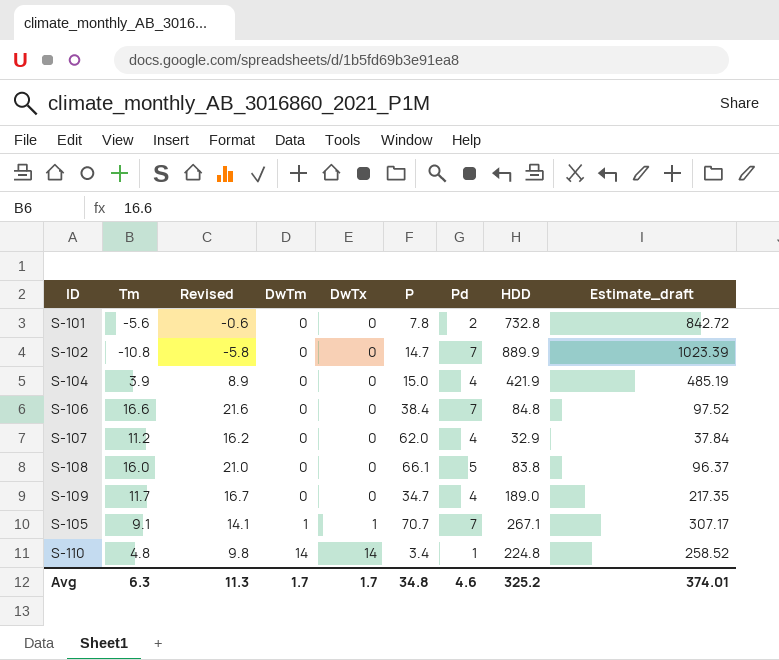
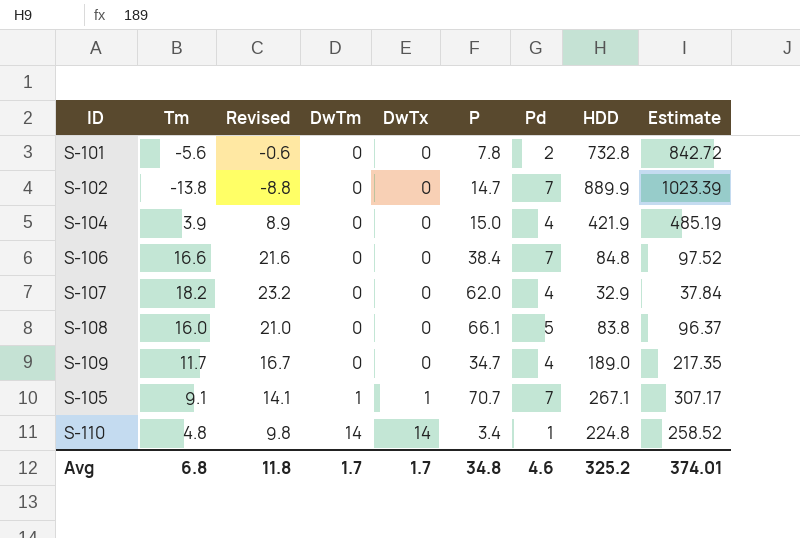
column name: Estimate_draft -> Estimate
S-102 | Tm: -10.8 -> -13.8
S-102 | Revised: -5.8 -> -8.8
S-107 | Tm: 11.2 -> 18.2
S-107 | Revised: 16.2 -> 23.2
Avg | Tm: 6.3 -> 6.8
Avg | Revised: 11.3 -> 11.8

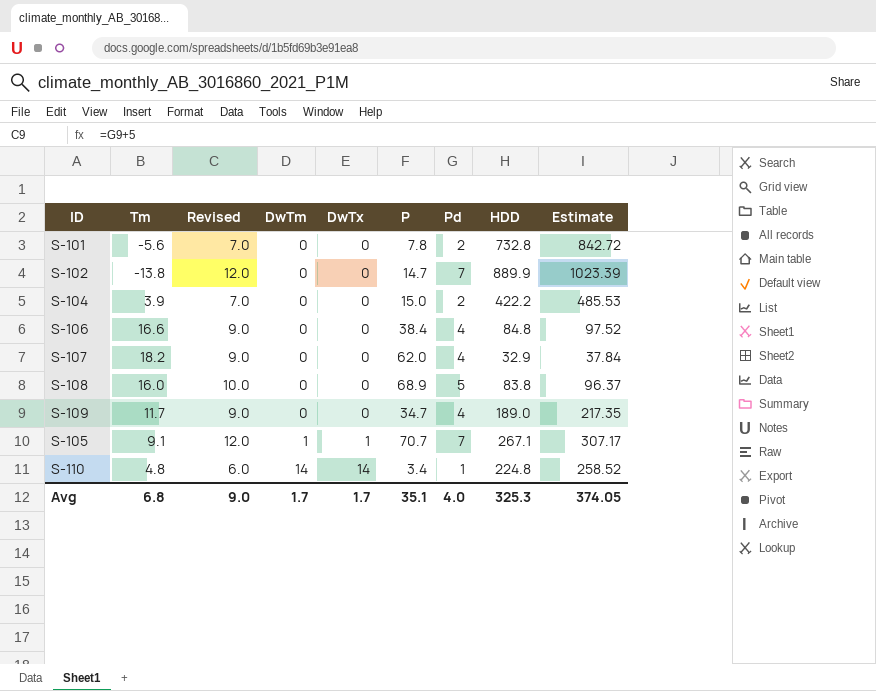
column Revised | formula: [Tm] + 5 -> [Pd] + 5
S-104 | Pd: 4 -> 2
S-104 | HDD: 421.9 -> 422.2
S-104 | Estimate: 485.19 -> 485.53
S-106 | Pd: 7 -> 4
S-108 | P: 66.1 -> 68.9
Avg | Revised: 11.8 -> 9.0
Avg | P: 34.8 -> 35.1
Avg | Pd: 4.6 -> 4.0
Avg | HDD: 325.2 -> 325.3
Avg | Estimate: 374.01 -> 374.05

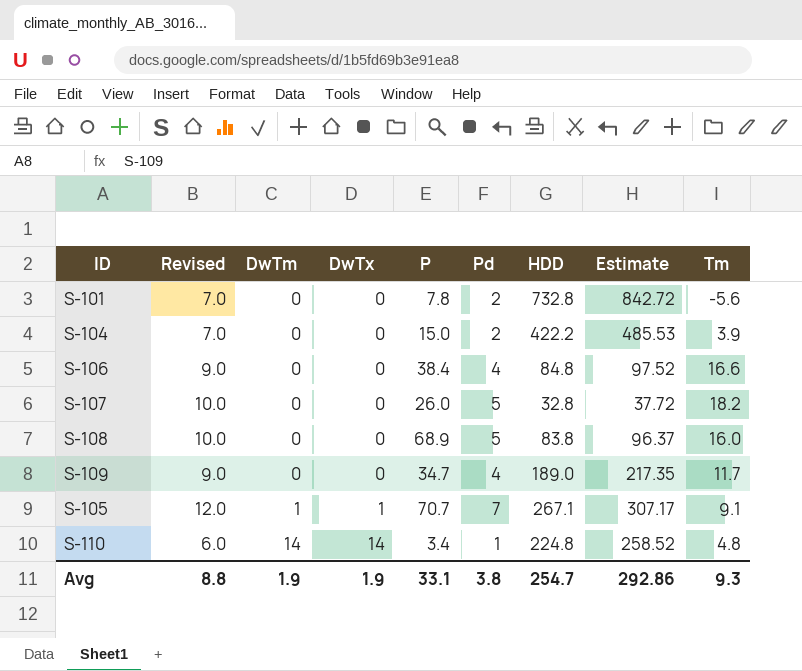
column Tm | position: 2 -> 9
row S-102: -13.8 | 12.0 | 0 | 0 | 14.7 | 7 | 889.9 | 1023.39 -> none
S-107 | Revised: 9.0 -> 10.0
S-107 | P: 62.0 -> 26.0
S-107 | Pd: 4 -> 5
S-107 | HDD: 32.9 -> 32.8
S-107 | Estimate: 37.84 -> 37.72
Avg | Revised: 9.0 -> 8.8
Avg | DwTm: 1.7 -> 1.9
Avg | DwTx: 1.7 -> 1.9
Avg | P: 35.1 -> 33.1
Avg | Pd: 4.0 -> 3.8
Avg | HDD: 325.3 -> 254.7
Avg | Estimate: 374.05 -> 292.86
Avg | Tm: 6.8 -> 9.3

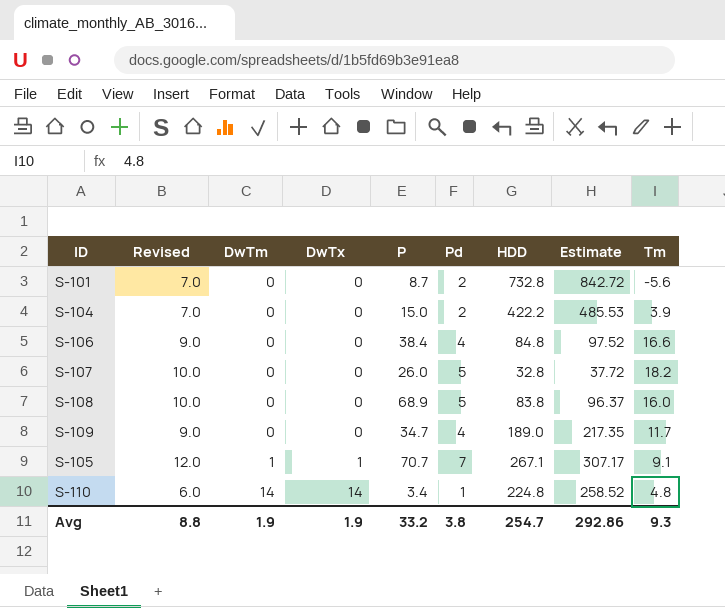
S-101 | P: 7.8 -> 8.7
Avg | P: 33.1 -> 33.2

